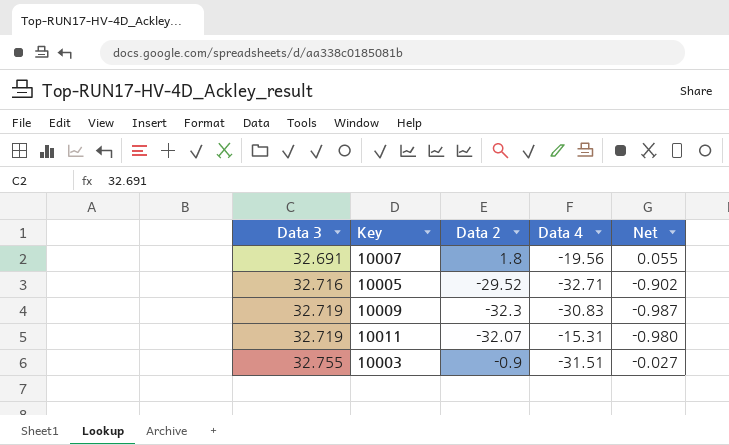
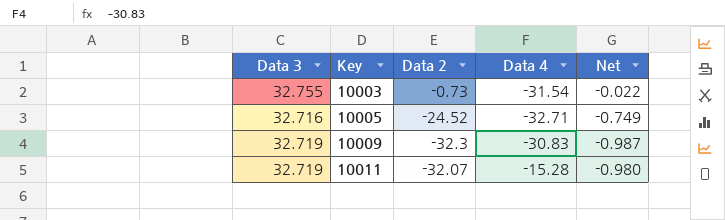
row order: Data 3 ascending -> Key ascending
row 10007: 32.691 | 1.8 | -19.56 | 0.055 -> none
10003 | Data 2: -0.9 -> -0.73
10003 | Data 4: -31.51 -> -31.54
10003 | Net: -0.027 -> -0.022
10005 | Data 2: -29.52 -> -24.52
10005 | Net: -0.902 -> -0.749
10011 | Data 4: -15.31 -> -15.28

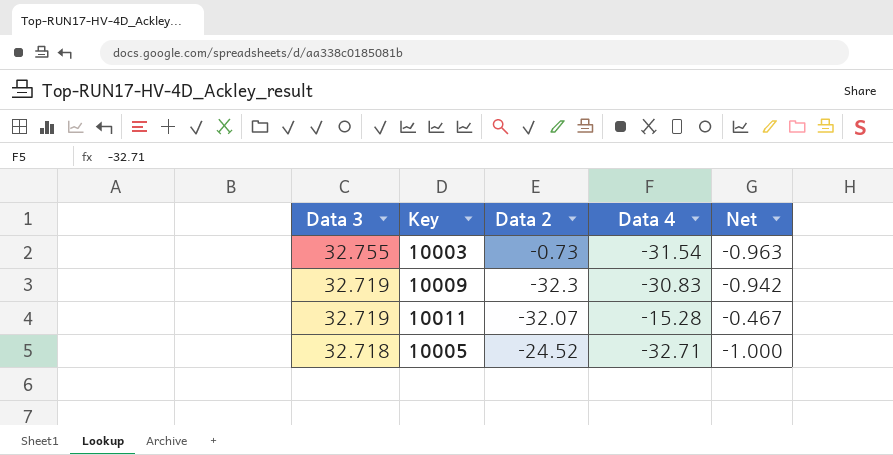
row order: Key ascending -> Data 3 descending
column Net | formula: [Data 2] / [Data 3] -> [Data 4] / [Data 3]
10005 | Data 3: 32.716 -> 32.718

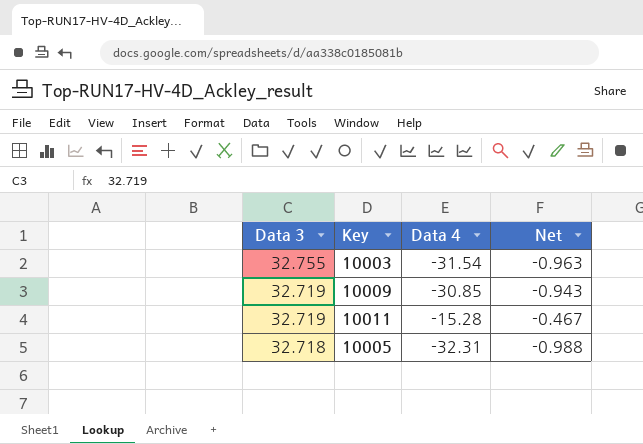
column Data 2 | position: 3 -> none
10009 | Data 4: -30.83 -> -30.85
10009 | Net: -0.942 -> -0.943
10005 | Data 4: -32.71 -> -32.31
10005 | Net: -1.000 -> -0.988

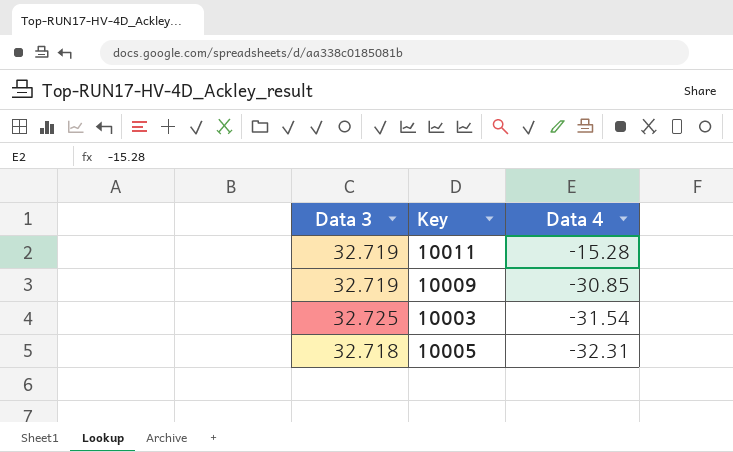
row order: Data 3 descending -> Data 4 descending
column Net | formula: [Data 4] / [Data 3] -> none
10003 | Data 3: 32.755 -> 32.725

